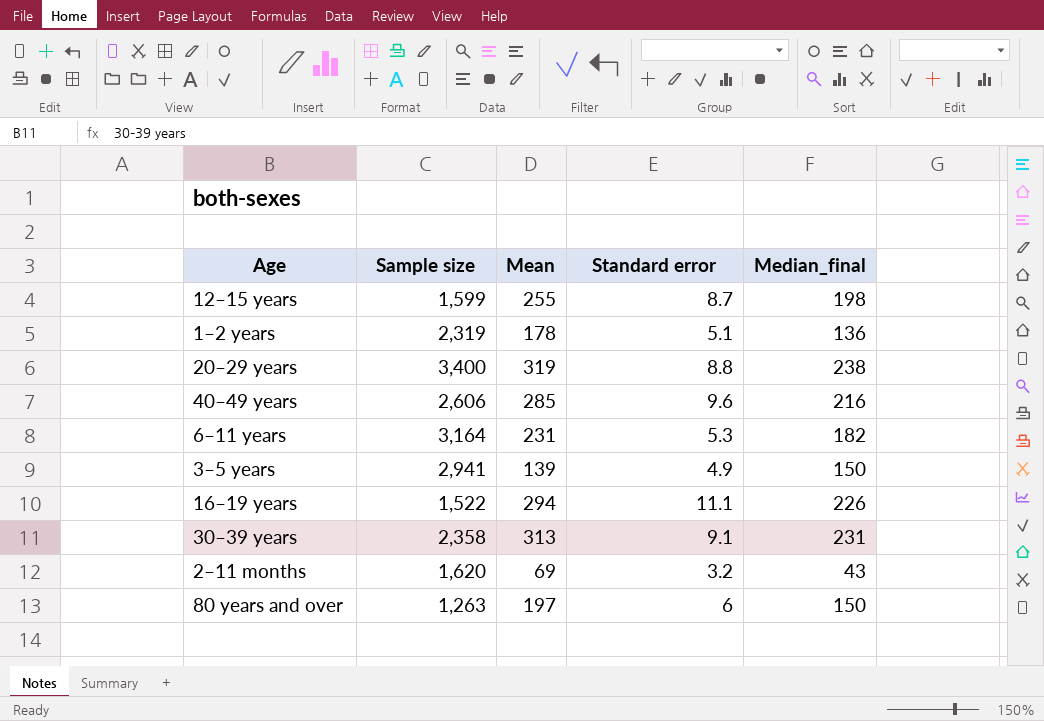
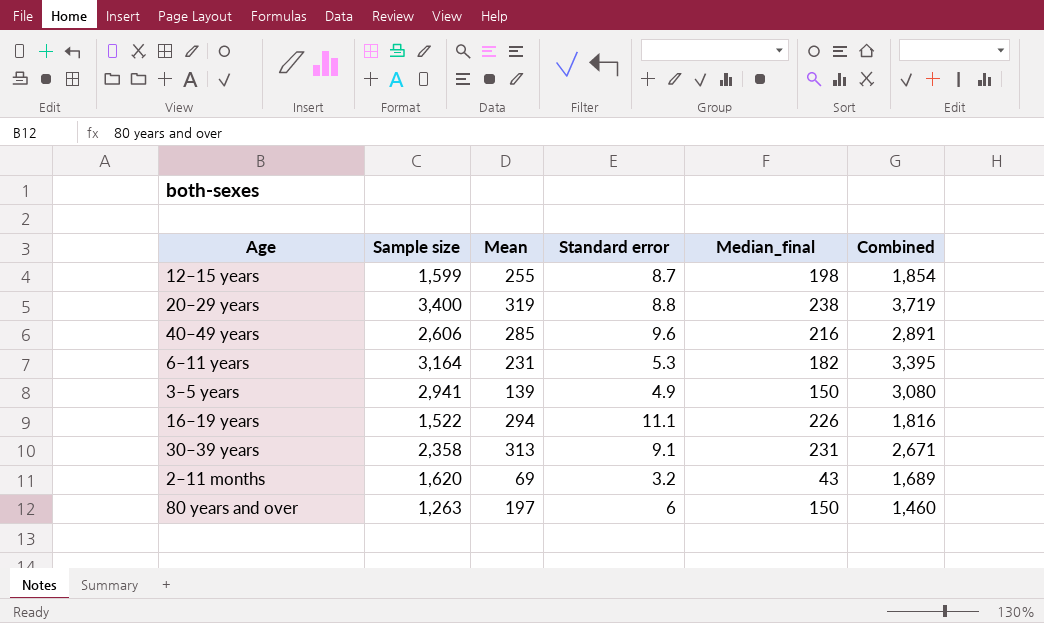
column Combined | formula: none -> [Sample size] + [Mean]
row 1–2 years: 2,319 | 178 | 5.1 | 136 -> none

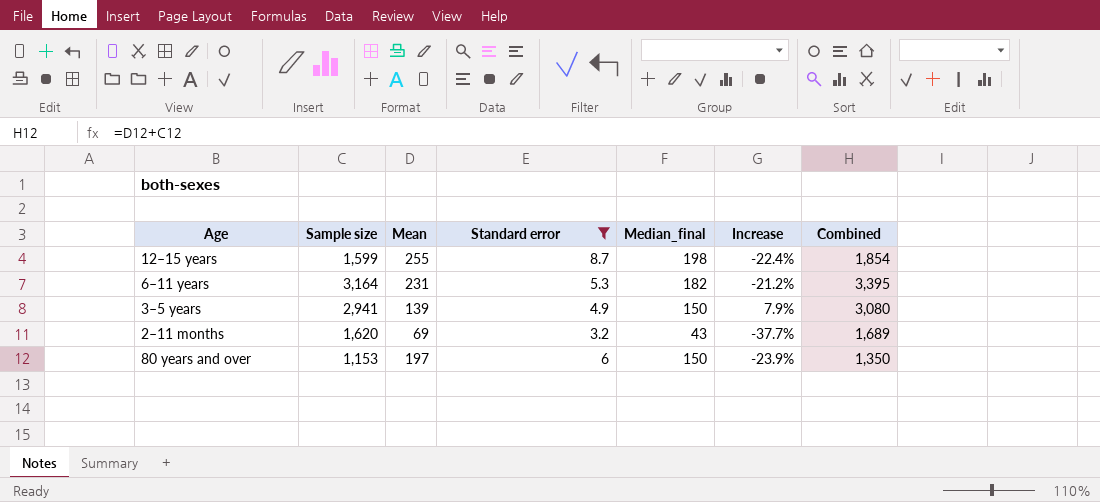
filter: none -> Standard error <= 8.7
column Increase | formula: none -> ([Median_final] - [Mean]) / [Mean]
80 years and over | Sample size: 1,263 -> 1,153
80 years and over | Combined: 1,460 -> 1,350

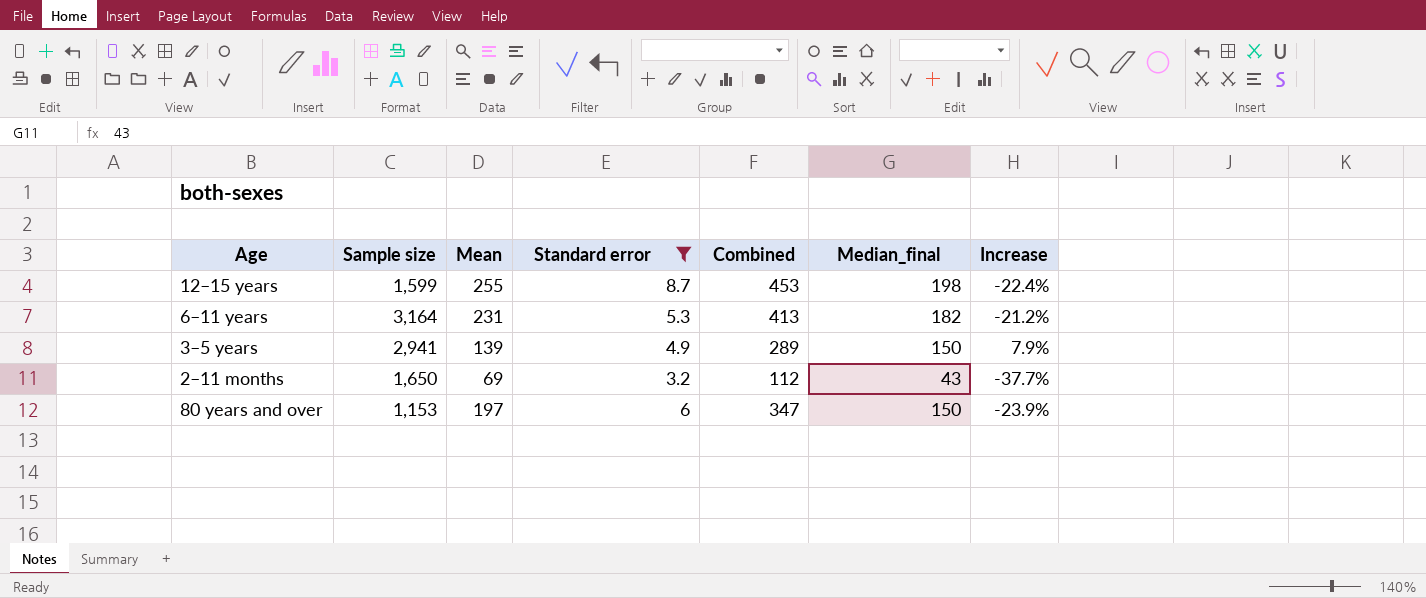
column Combined | formula: [Sample size] + [Mean] -> [Mean] + [Median_final]
column Combined | position: 7 -> 5
2–11 months | Sample size: 1,620 -> 1,650

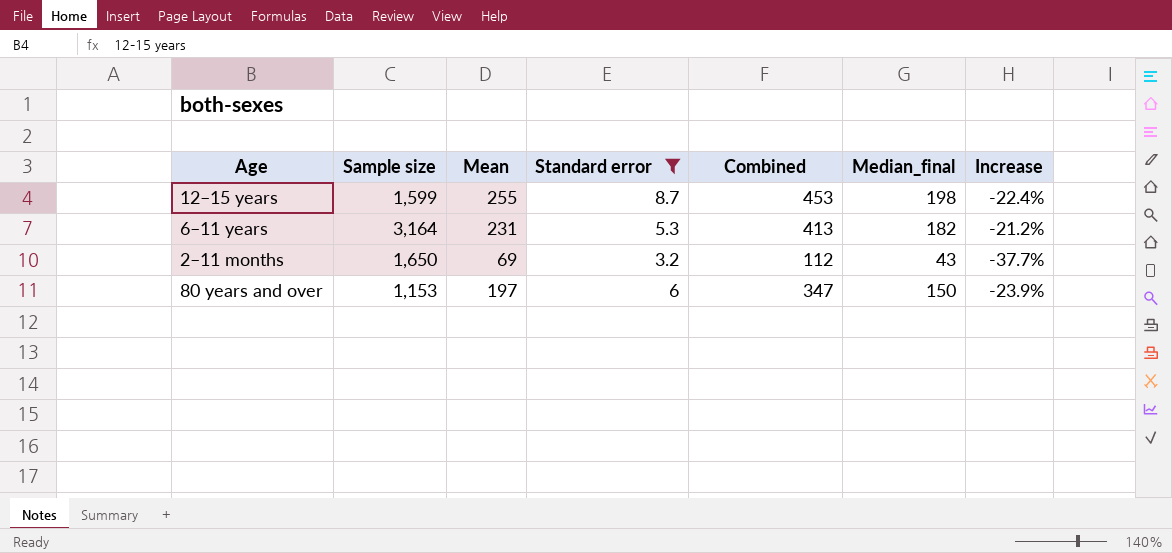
row 3–5 years: 2,941 | 139 | 4.9 | 289 | 150 | 7.9% -> none

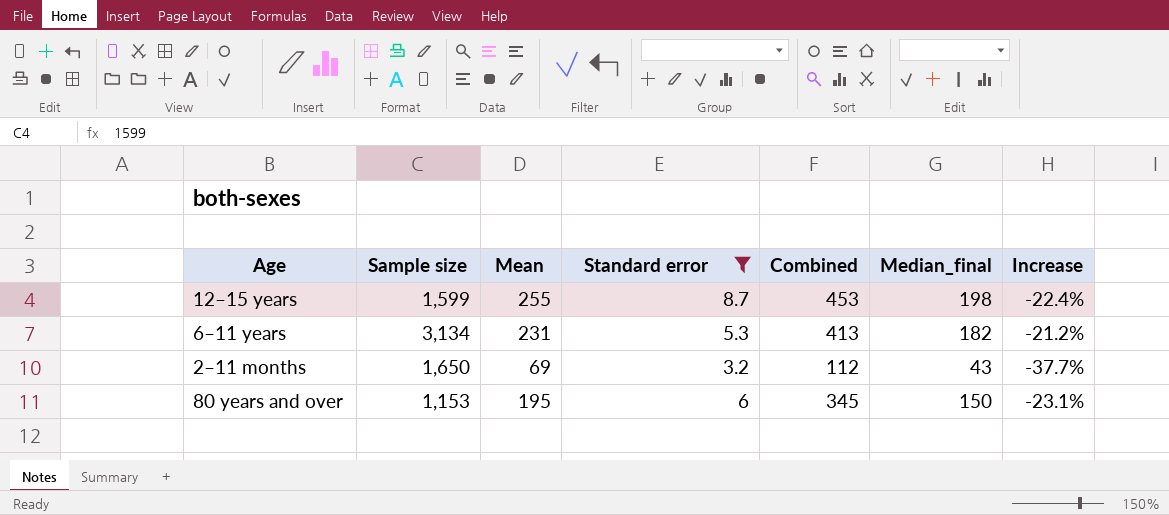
6–11 years | Sample size: 3,164 -> 3,134
80 years and over | Mean: 197 -> 195
80 years and over | Combined: 347 -> 345
80 years and over | Increase: -23.9% -> -23.1%

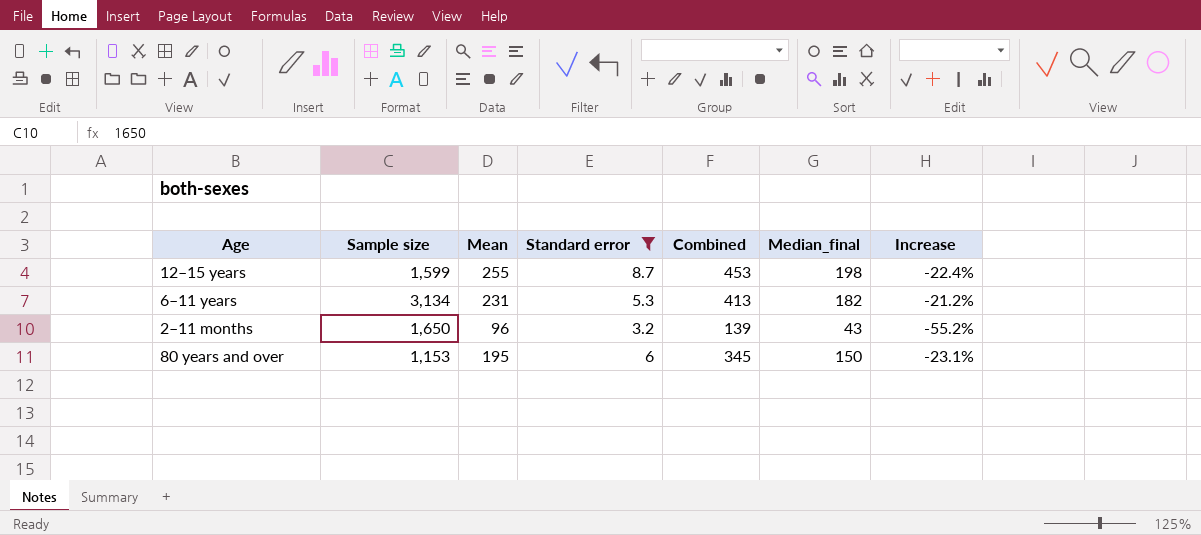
2–11 months | Mean: 69 -> 96
2–11 months | Combined: 112 -> 139
2–11 months | Increase: -37.7% -> -55.2%

